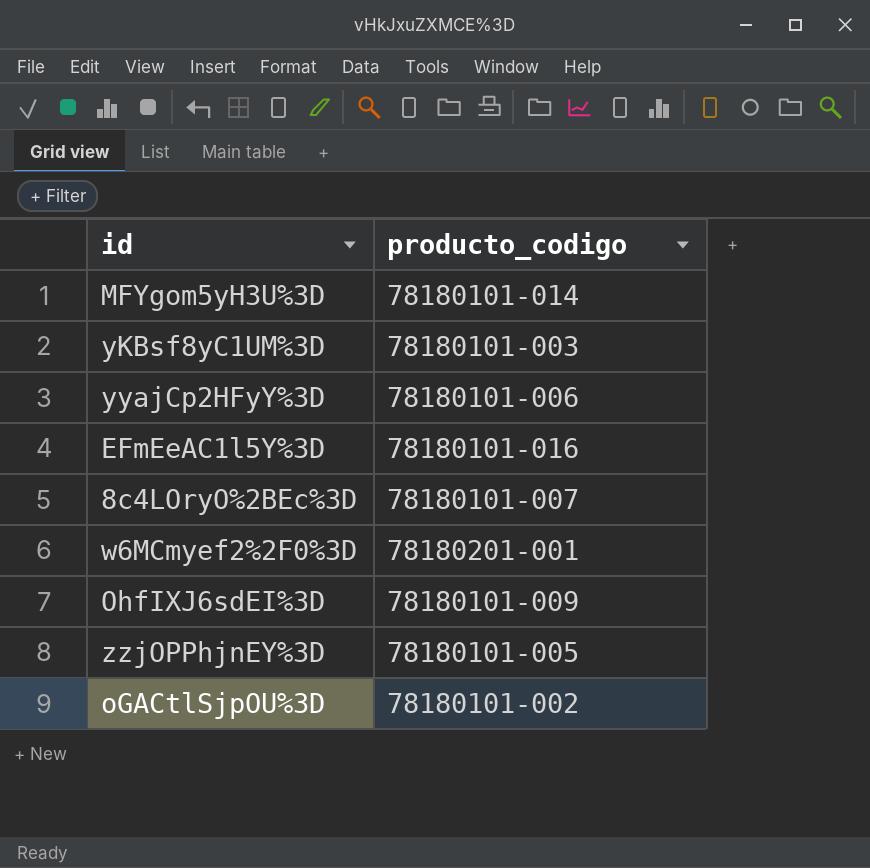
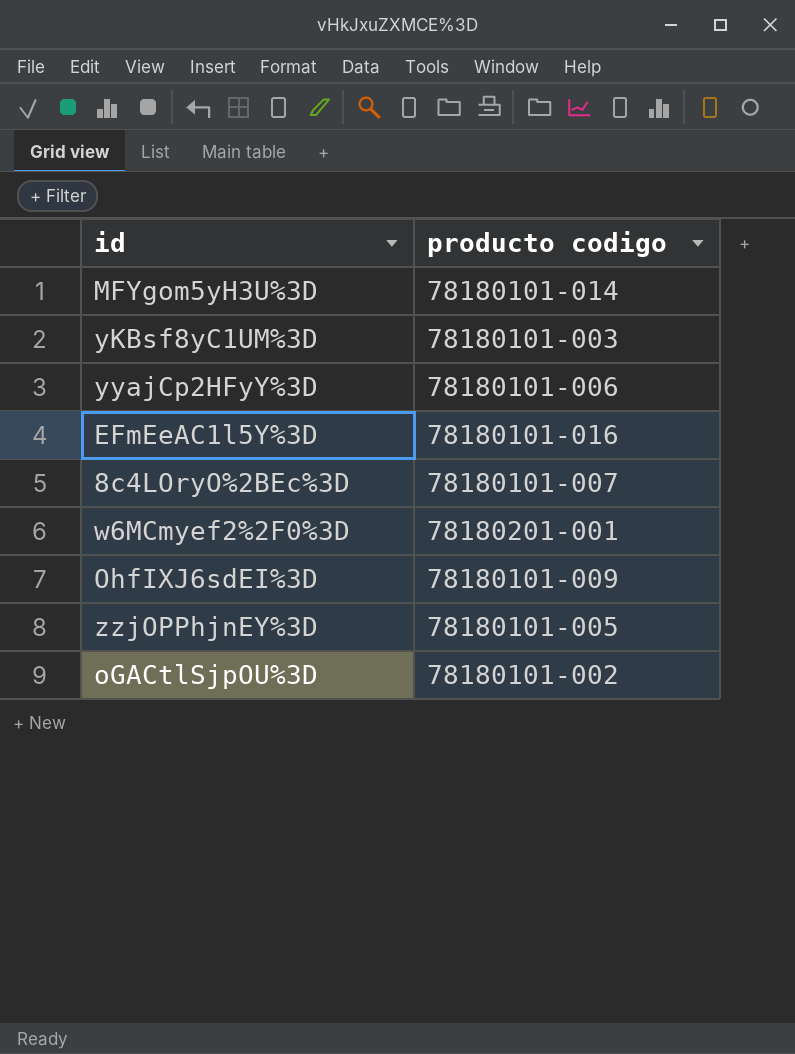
column name: producto_codigo -> producto codigo

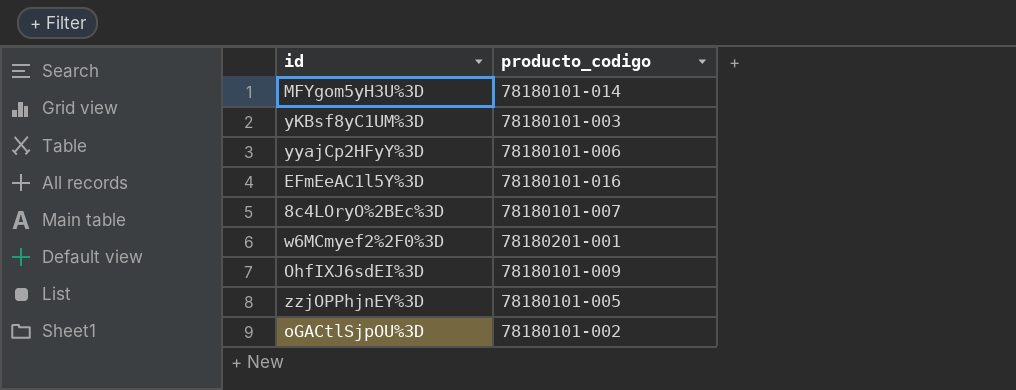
column name: producto codigo -> producto_codigo

